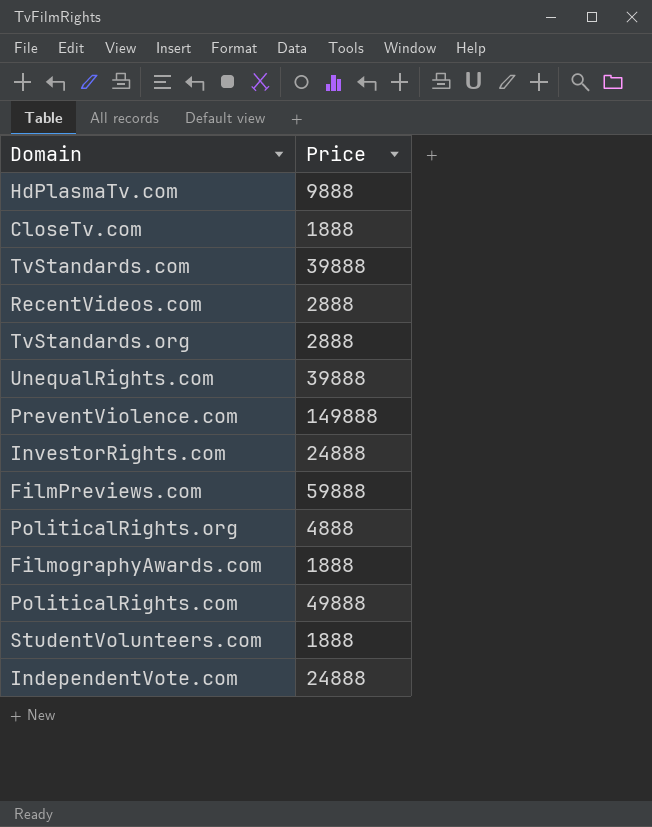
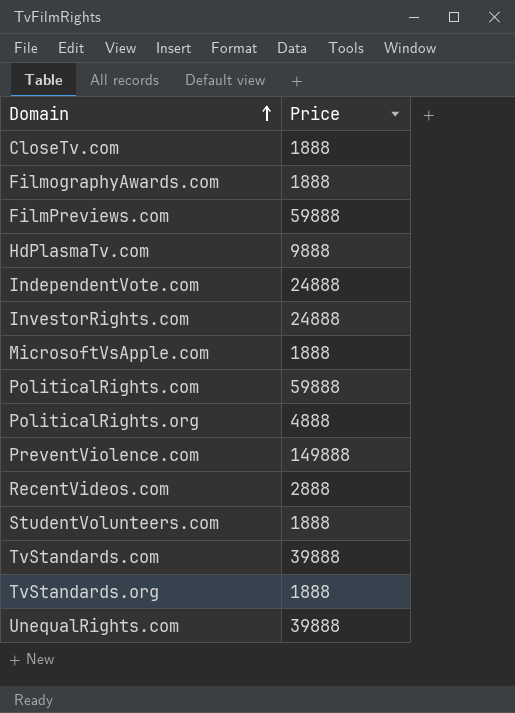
row order: none -> Domain ascending
row MicrosoftVsApple.com: none -> 1888
PoliticalRights.com | Price: 49888 -> 59888
TvStandards.org | Price: 2888 -> 1888

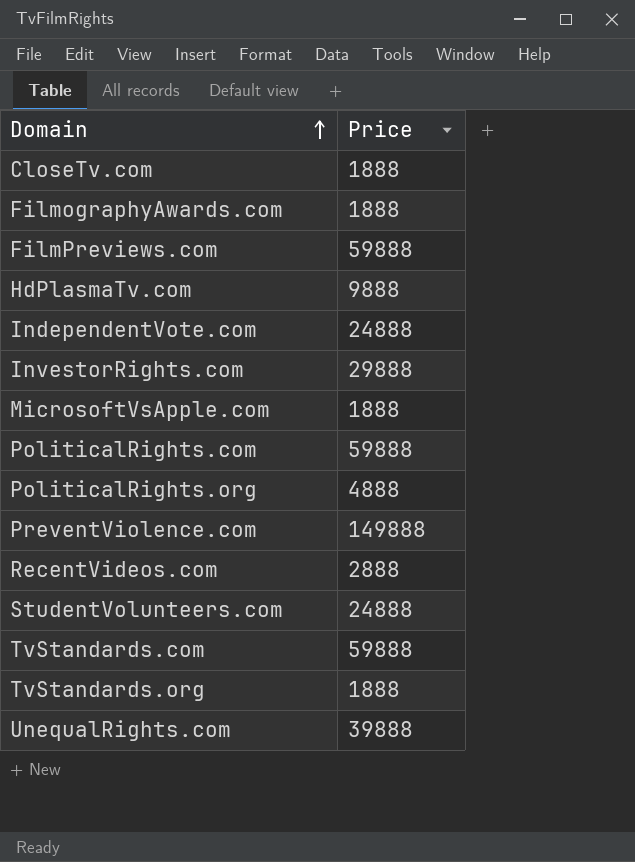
InvestorRights.com | Price: 24888 -> 29888
StudentVolunteers.com | Price: 1888 -> 24888
TvStandards.com | Price: 39888 -> 59888

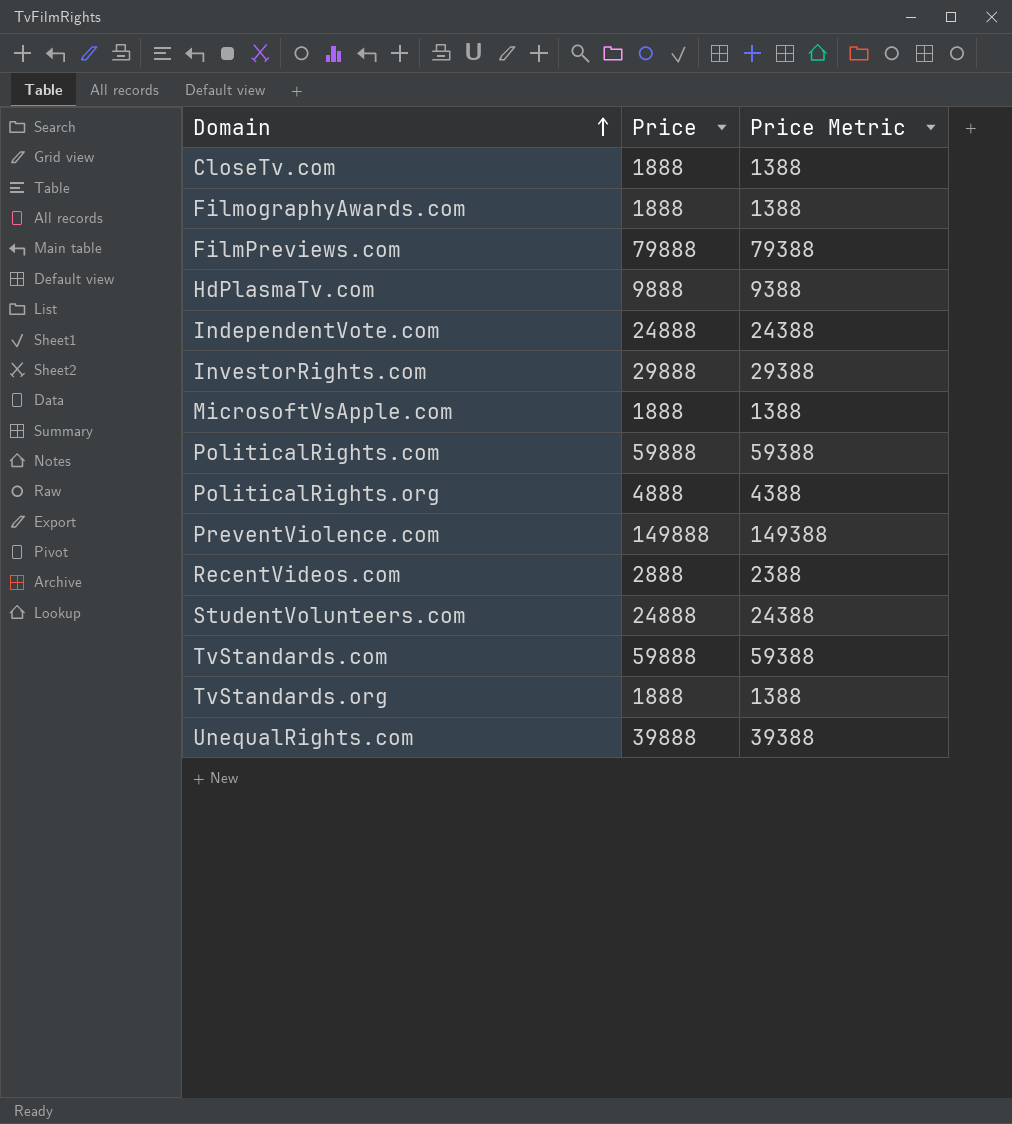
column Price Metric | formula: none -> [Price] - 500
FilmPreviews.com | Price: 59888 -> 79888

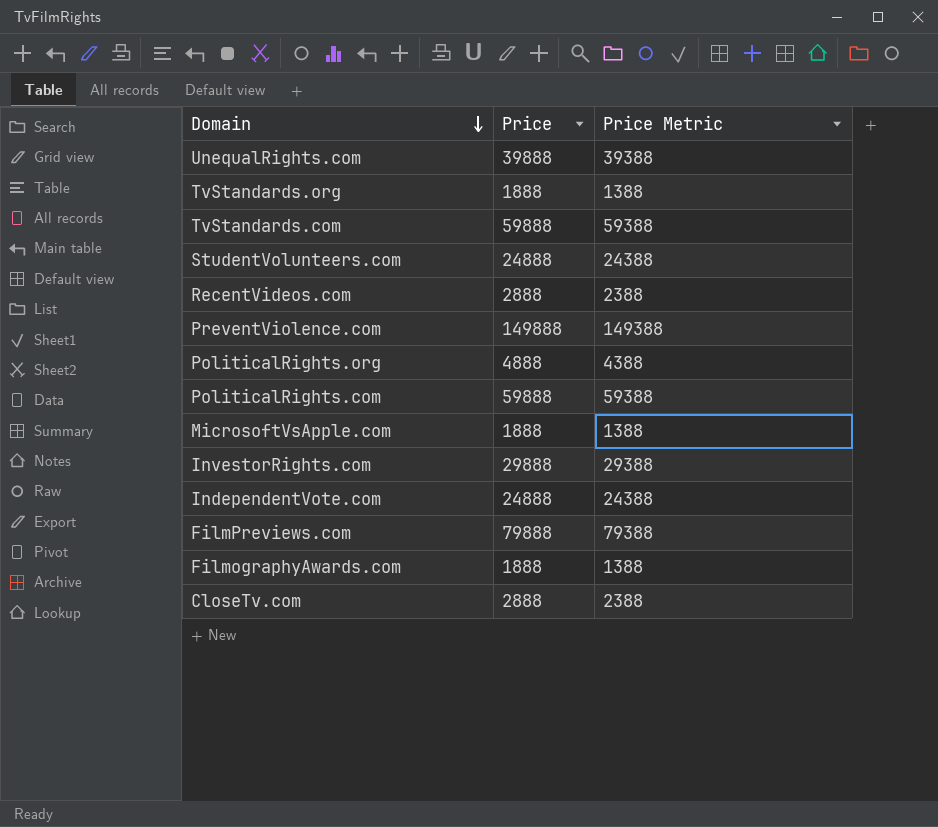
row order: Domain ascending -> Domain descending
row HdPlasmaTv.com: 9888 | 9388 -> none
CloseTv.com | Price: 1888 -> 2888
CloseTv.com | Price Metric: 1388 -> 2388

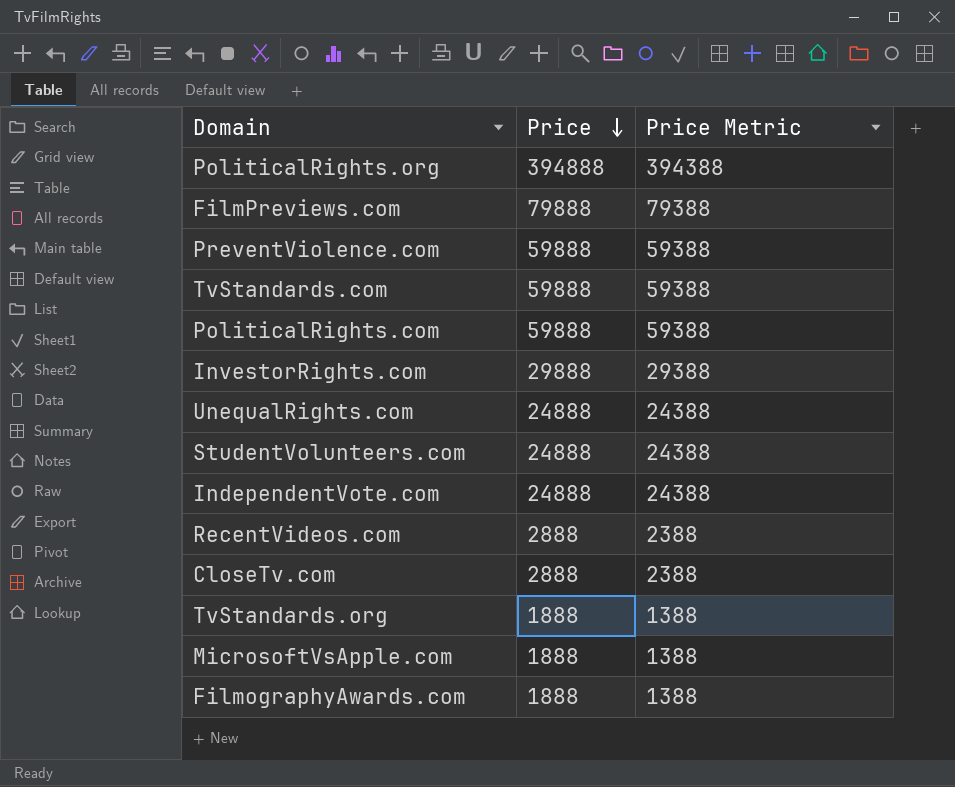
row order: Domain descending -> Price descending
PoliticalRights.org | Price: 4888 -> 394888
PoliticalRights.org | Price Metric: 4388 -> 394388
PreventViolence.com | Price: 149888 -> 59888
PreventViolence.com | Price Metric: 149388 -> 59388
UnequalRights.com | Price: 39888 -> 24888
UnequalRights.com | Price Metric: 39388 -> 24388

